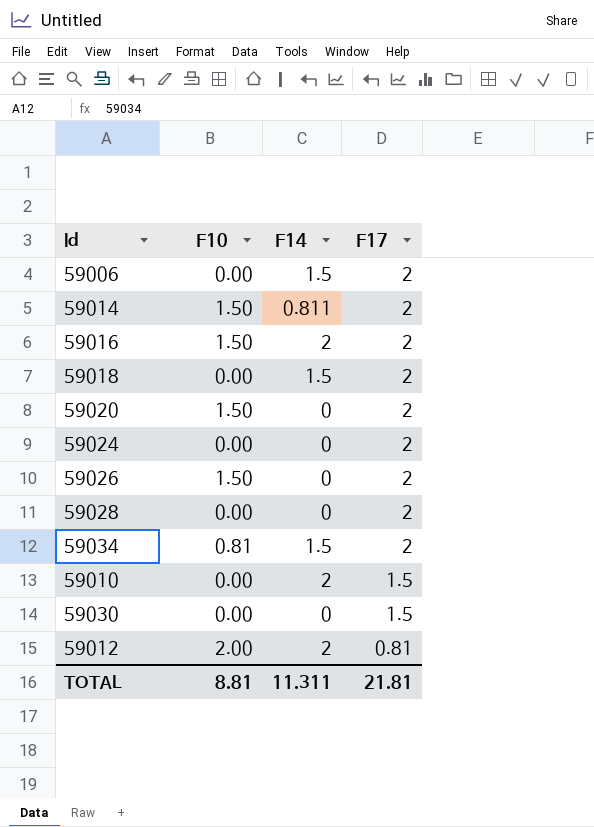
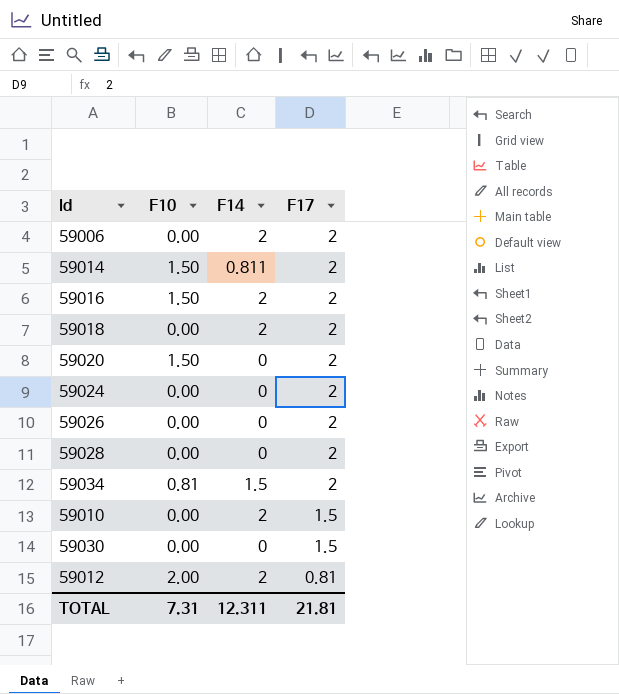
59006 | F14: 1.5 -> 2
59018 | F14: 1.5 -> 2
59026 | F10: 1.50 -> 0.00
TOTAL | F10: 8.81 -> 7.31
TOTAL | F14: 11.311 -> 12.311

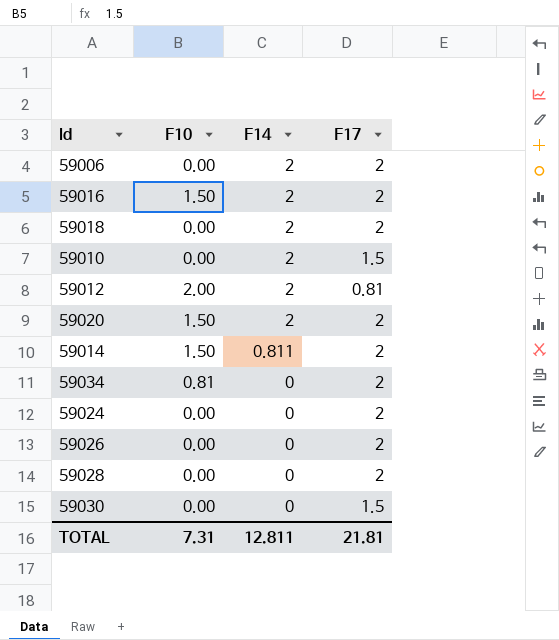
row order: F17 descending -> F14 descending
59020 | F14: 0 -> 2
59034 | F14: 1.5 -> 0
TOTAL | F14: 12.311 -> 12.811

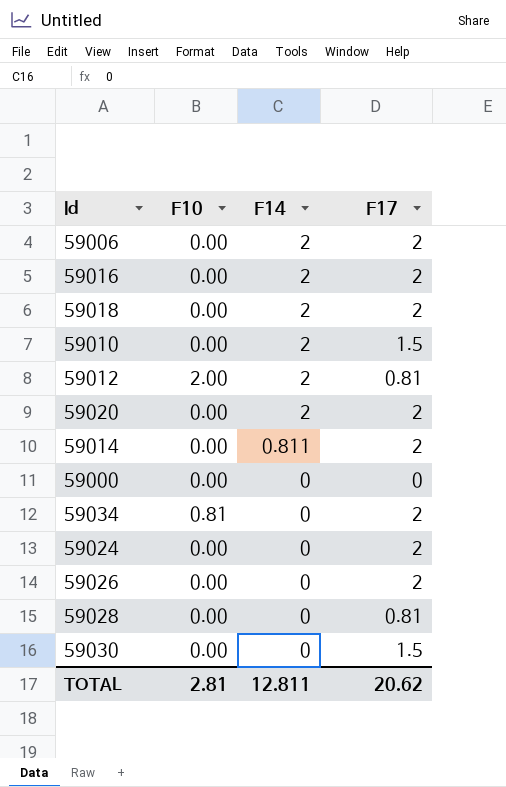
59016 | F10: 1.50 -> 0.00
59020 | F10: 1.50 -> 0.00
59014 | F10: 1.50 -> 0.00
row 59000: none -> 0.00 | 0 | 0
59028 | F17: 2 -> 0.81
TOTAL | F10: 7.31 -> 2.81
TOTAL | F17: 21.81 -> 20.62

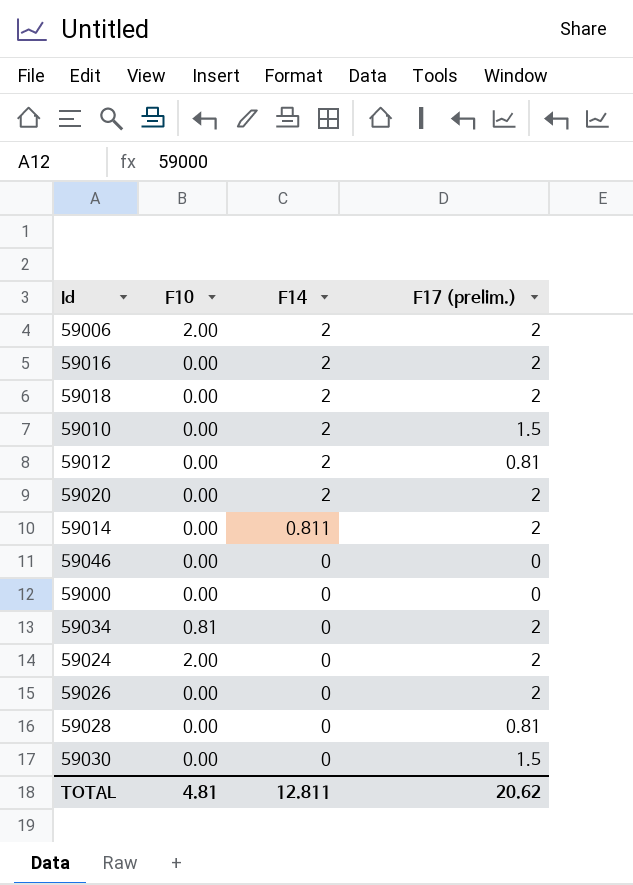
column name: F17 -> F17 (prelim.)
59006 | F10: 0.00 -> 2.00
59012 | F10: 2.00 -> 0.00
row 59046: none -> 0.00 | 0 | 0
59024 | F10: 0.00 -> 2.00
TOTAL | F10: 2.81 -> 4.81

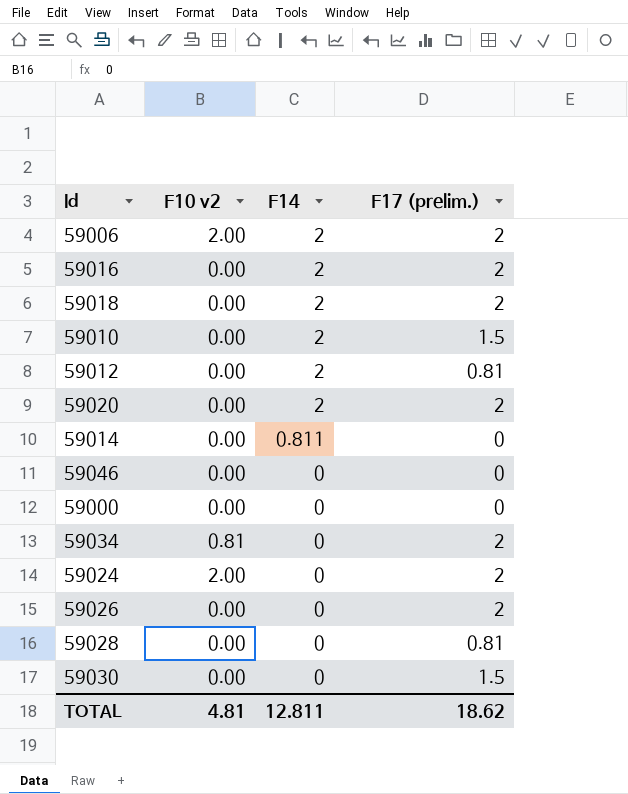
column name: F10 -> F10 v2
59014 | F17 (prelim.): 2 -> 0
TOTAL | F17 (prelim.): 20.62 -> 18.62

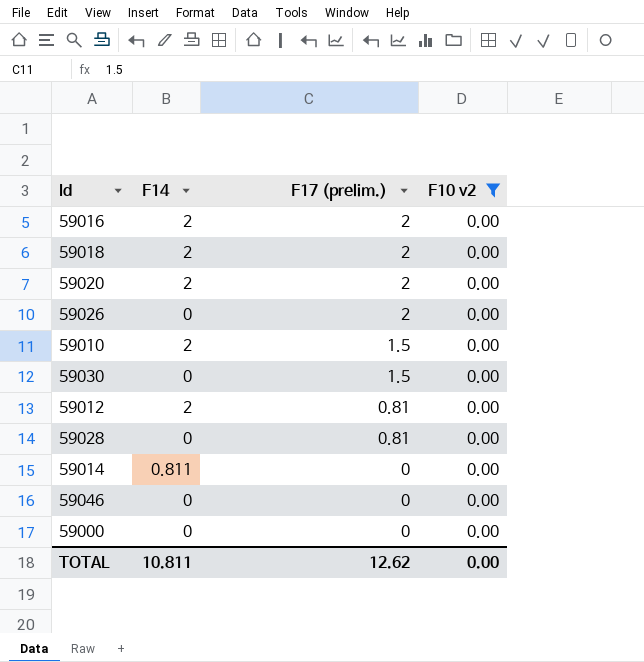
filter: none -> F10 v2 = 0.00
row order: F14 descending -> F17 (prelim.) descending
column F10 v2 | position: 2 -> 4
TOTAL | F14: 12.811 -> 10.811
TOTAL | F17 (prelim.): 18.62 -> 12.62
TOTAL | F10 v2: 4.81 -> 0.00

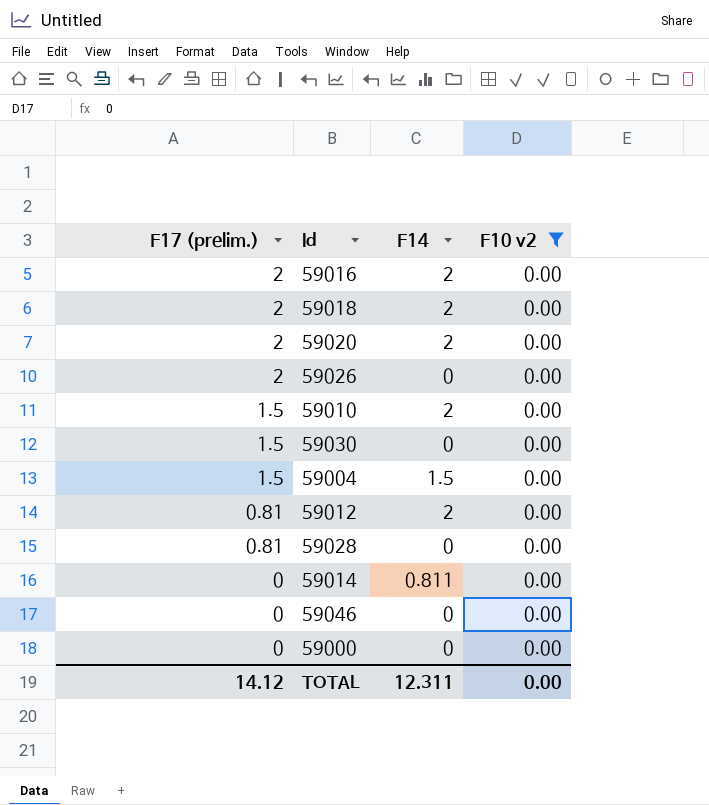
column F17 (prelim.) | position: 3 -> 1
row 59004: none -> 1.5 | 1.5 | 0.00
TOTAL | F17 (prelim.): 12.62 -> 14.12
TOTAL | F14: 10.811 -> 12.311

